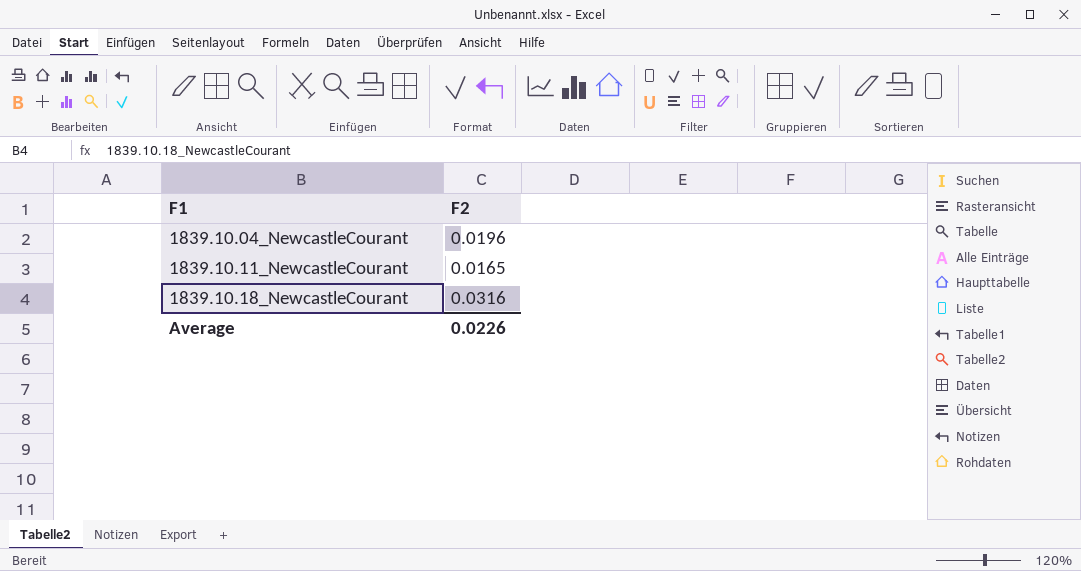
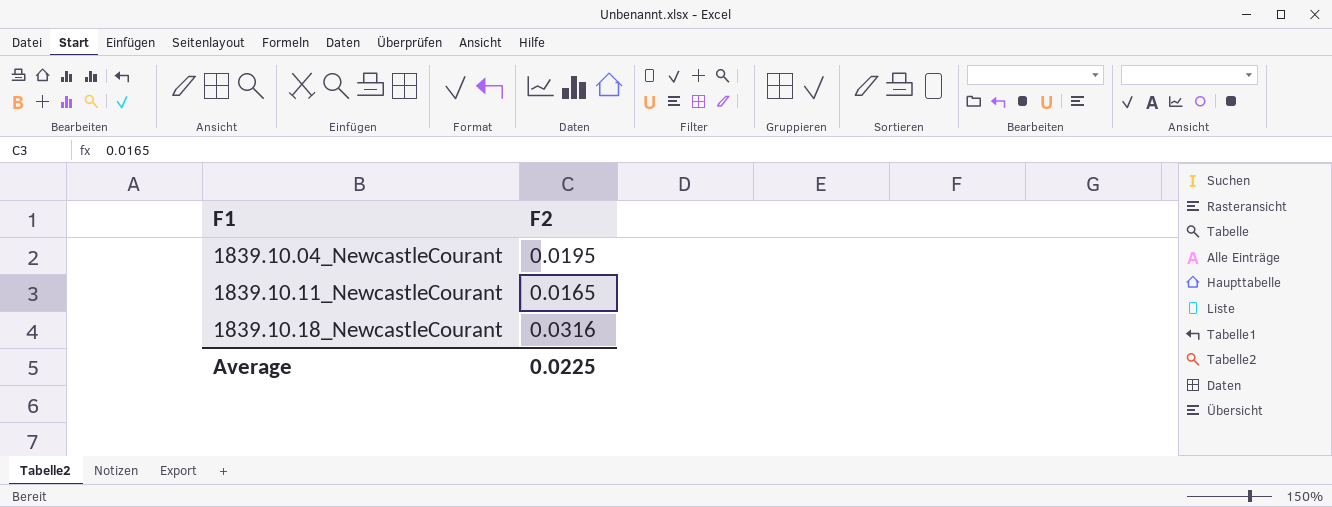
1839.10.04_NewcastleCourant | F2: 0.0196 -> 0.0195
Average | F2: 0.0226 -> 0.0225

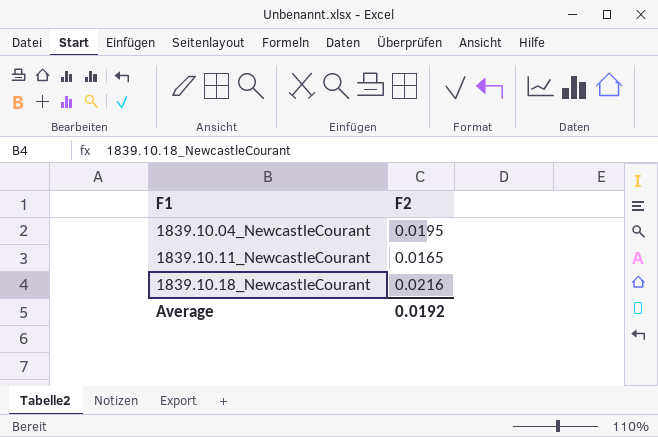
1839.10.18_NewcastleCourant | F2: 0.0316 -> 0.0216
Average | F2: 0.0225 -> 0.0192

